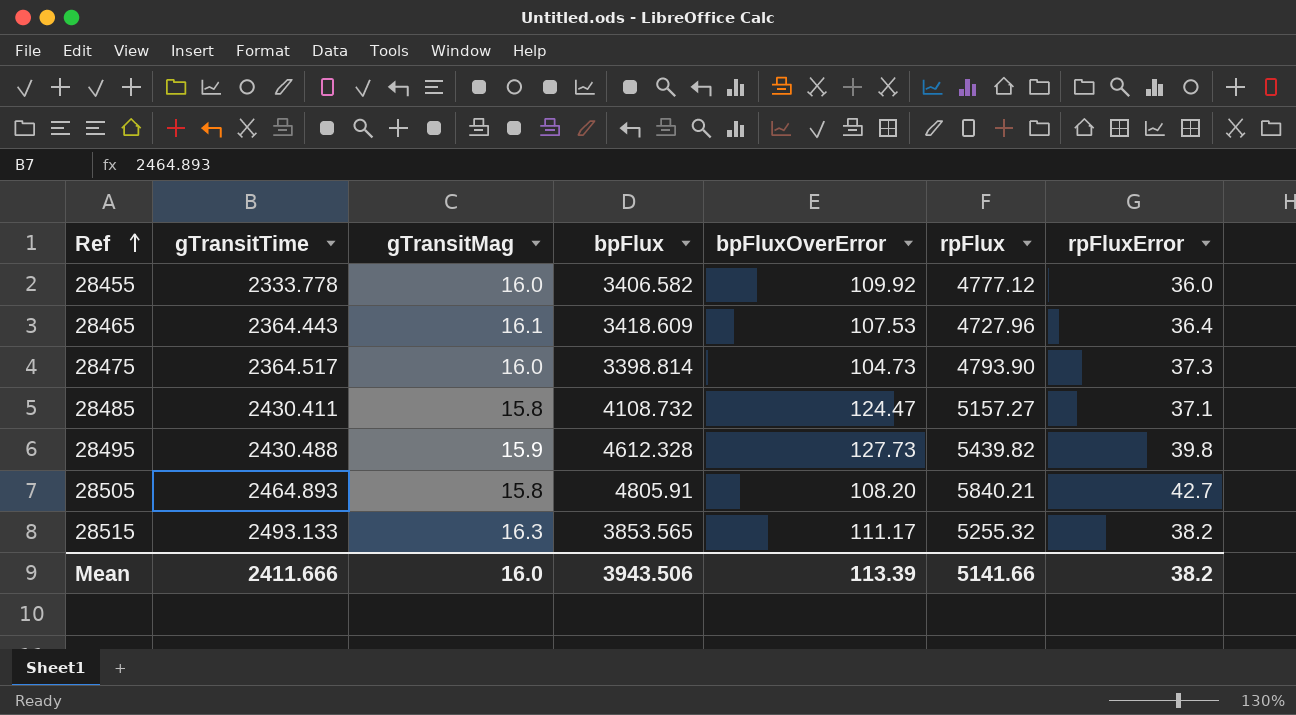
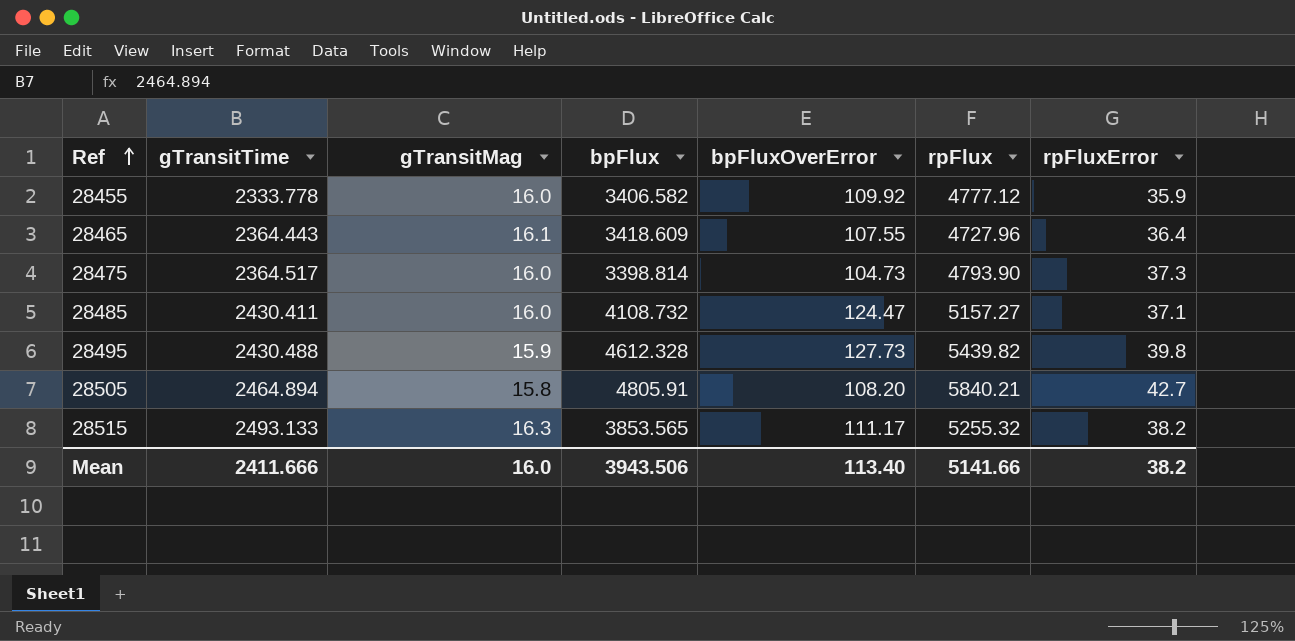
28455 | rpFluxError: 36.0 -> 35.9
28465 | bpFluxOverError: 107.53 -> 107.55
28485 | gTransitMag: 15.8 -> 16.0
28505 | gTransitTime: 2464.893 -> 2464.894
Mean | bpFluxOverError: 113.39 -> 113.40

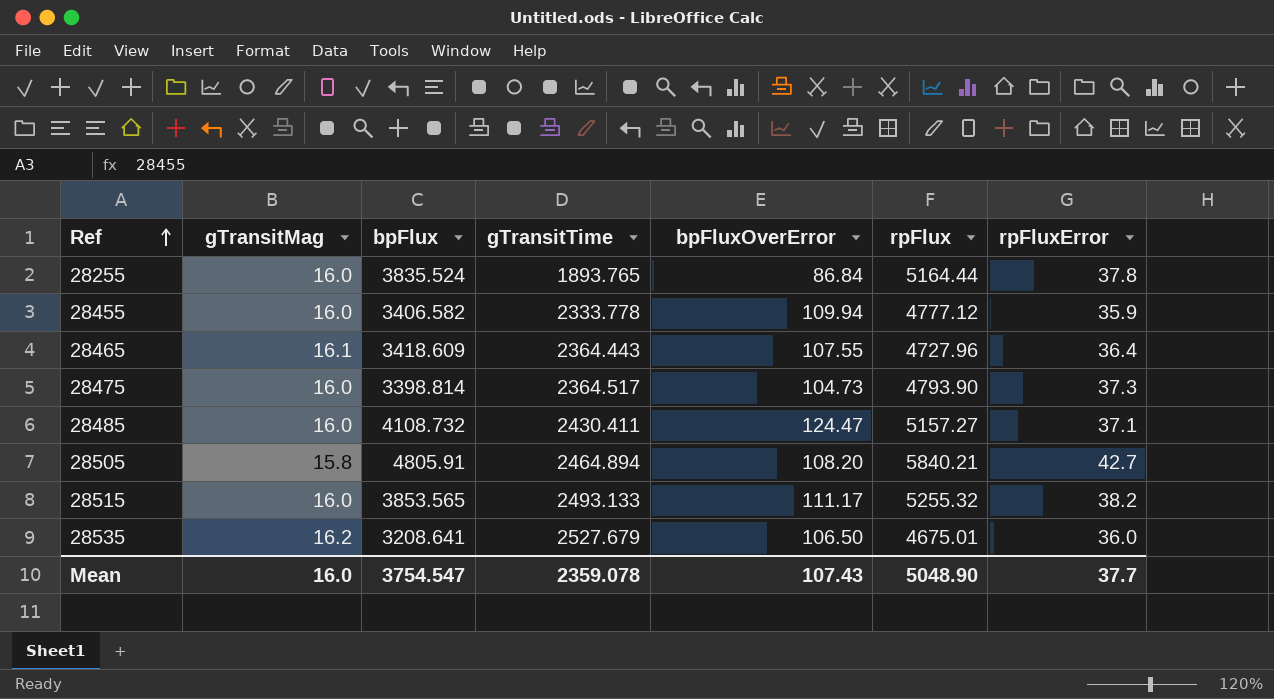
column gTransitTime | position: 2 -> 4
row 28495: 2430.488 | 15.9 | 4612.328 | 127.73 | 5439.82 | 39.8 -> none
row 28255: none -> 16.0 | 3835.524 | 1893.765 | 86.84 | 5164.44 | 37.8
28455 | bpFluxOverError: 109.92 -> 109.94
28515 | gTransitMag: 16.3 -> 16.0
row 28535: none -> 16.2 | 3208.641 | 2527.679 | 106.50 | 4675.01 | 36.0
Mean | bpFlux: 3943.506 -> 3754.547
Mean | gTransitTime: 2411.666 -> 2359.078
Mean | bpFluxOverError: 113.40 -> 107.43
Mean | rpFlux: 5141.66 -> 5048.90
Mean | rpFluxError: 38.2 -> 37.7

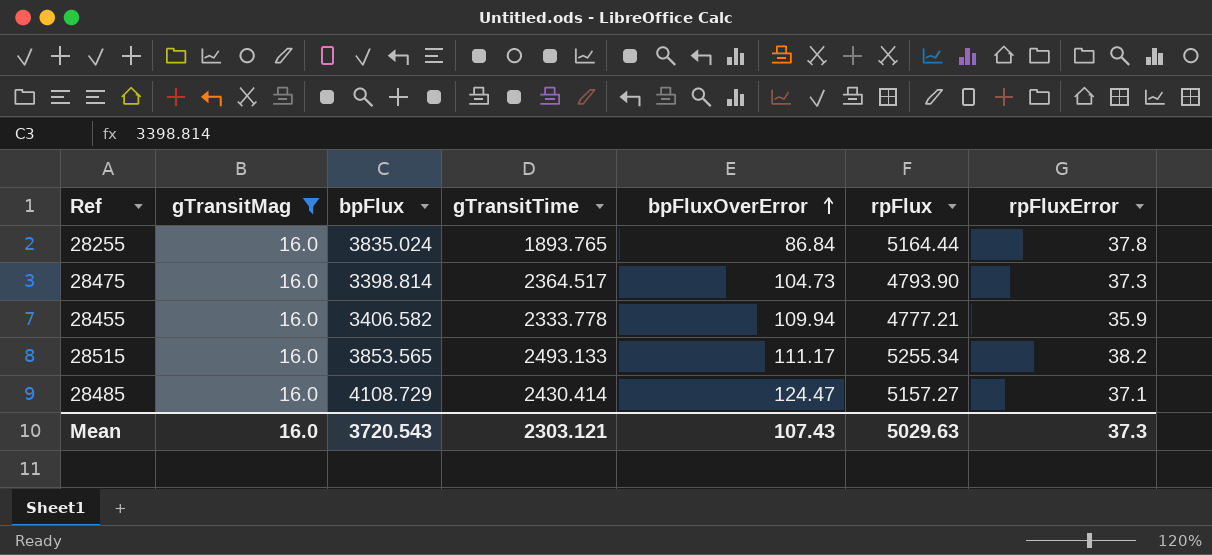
filter: none -> gTransitMag = 16.0
row order: Ref ascending -> bpFluxOverError ascending
28255 | bpFlux: 3835.524 -> 3835.024
28455 | rpFlux: 4777.12 -> 4777.21
28515 | rpFlux: 5255.32 -> 5255.34
28485 | bpFlux: 4108.732 -> 4108.729
28485 | gTransitTime: 2430.411 -> 2430.414
Mean | bpFlux: 3754.547 -> 3720.543
Mean | gTransitTime: 2359.078 -> 2303.121
Mean | rpFlux: 5048.90 -> 5029.63
Mean | rpFluxError: 37.7 -> 37.3

